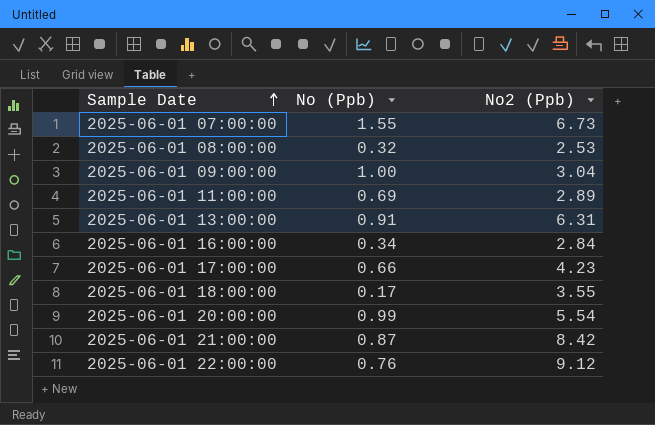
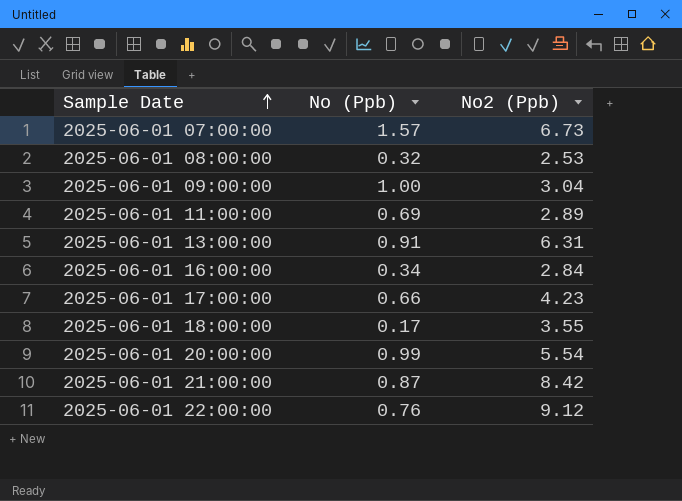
2025-06-01 07:00:00 | No (Ppb): 1.55 -> 1.57

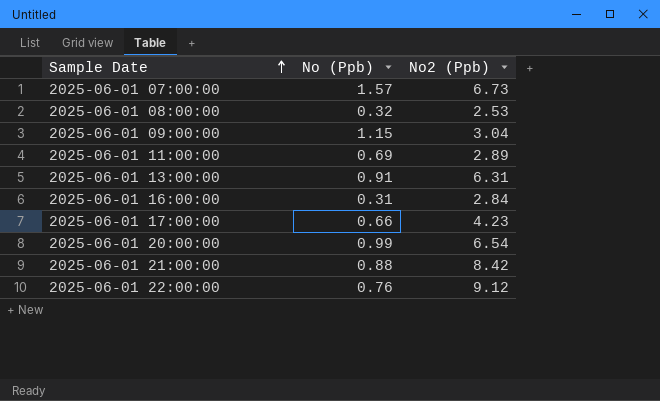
row 2025-06-01 18:00:00: 0.17 | 3.55 -> none
2025-06-01 09:00:00 | No (Ppb): 1.00 -> 1.15
2025-06-01 16:00:00 | No (Ppb): 0.34 -> 0.31
2025-06-01 20:00:00 | No2 (Ppb): 5.54 -> 6.54
2025-06-01 21:00:00 | No (Ppb): 0.87 -> 0.88

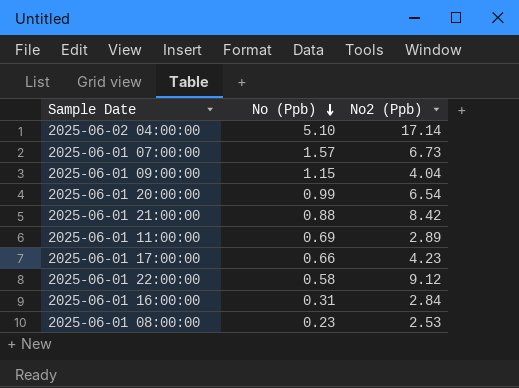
row order: Sample Date ascending -> No (Ppb) descending
row 2025-06-01 13:00:00: 0.91 | 6.31 -> none
row 2025-06-02 04:00:00: none -> 5.10 | 17.14
2025-06-01 09:00:00 | No2 (Ppb): 3.04 -> 4.04
2025-06-01 22:00:00 | No (Ppb): 0.76 -> 0.58
2025-06-01 08:00:00 | No (Ppb): 0.32 -> 0.23

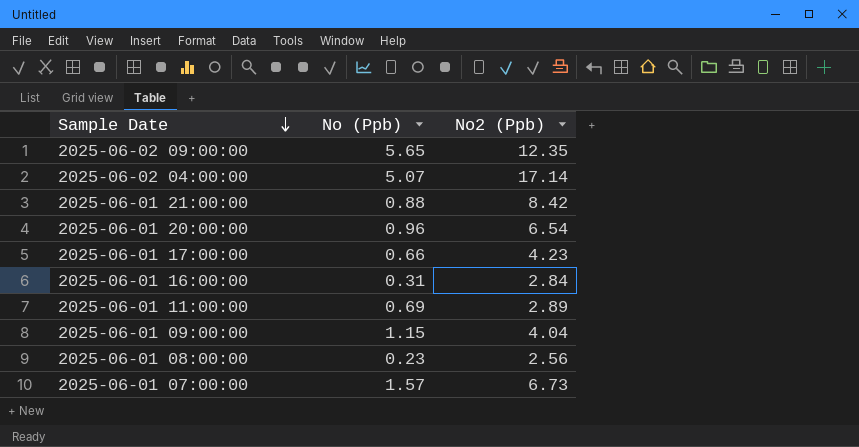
row order: No (Ppb) descending -> Sample Date descending
row 2025-06-01 22:00:00: 0.58 | 9.12 -> none
row 2025-06-02 09:00:00: none -> 5.65 | 12.35
2025-06-02 04:00:00 | No (Ppb): 5.10 -> 5.07
2025-06-01 20:00:00 | No (Ppb): 0.99 -> 0.96
2025-06-01 08:00:00 | No2 (Ppb): 2.53 -> 2.56

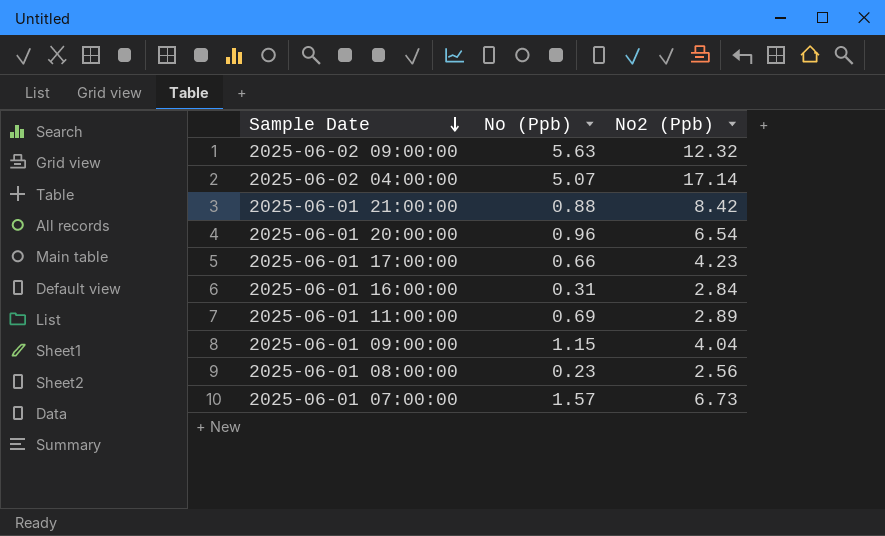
2025-06-02 09:00:00 | No (Ppb): 5.65 -> 5.63
2025-06-02 09:00:00 | No2 (Ppb): 12.35 -> 12.32

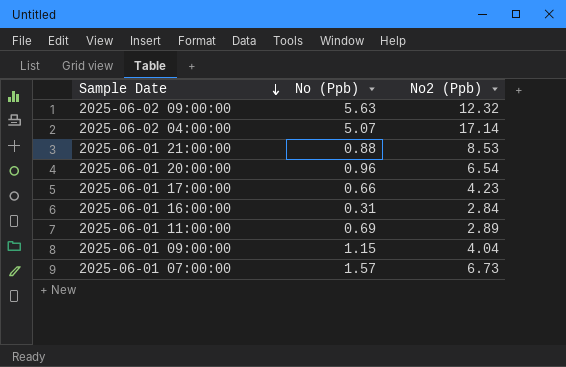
row 2025-06-01 08:00:00: 0.23 | 2.56 -> none
2025-06-01 21:00:00 | No2 (Ppb): 8.42 -> 8.53

